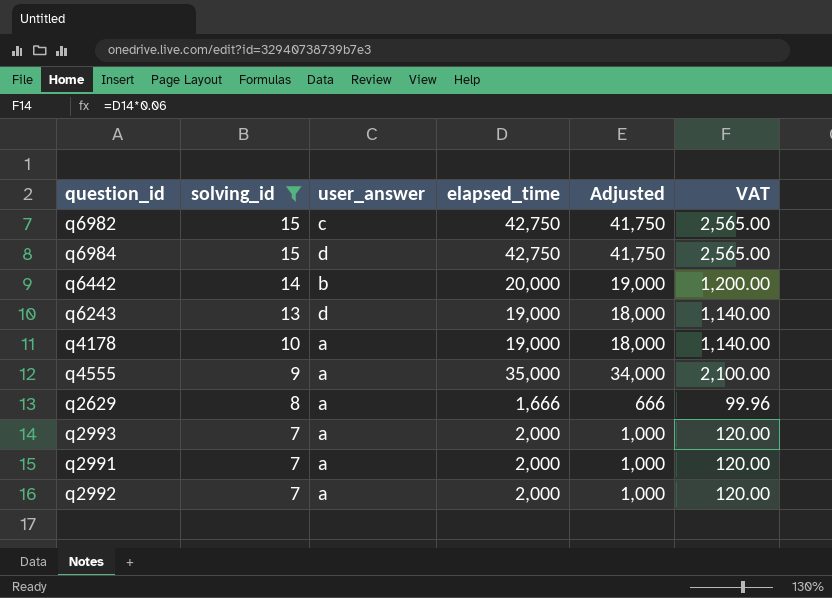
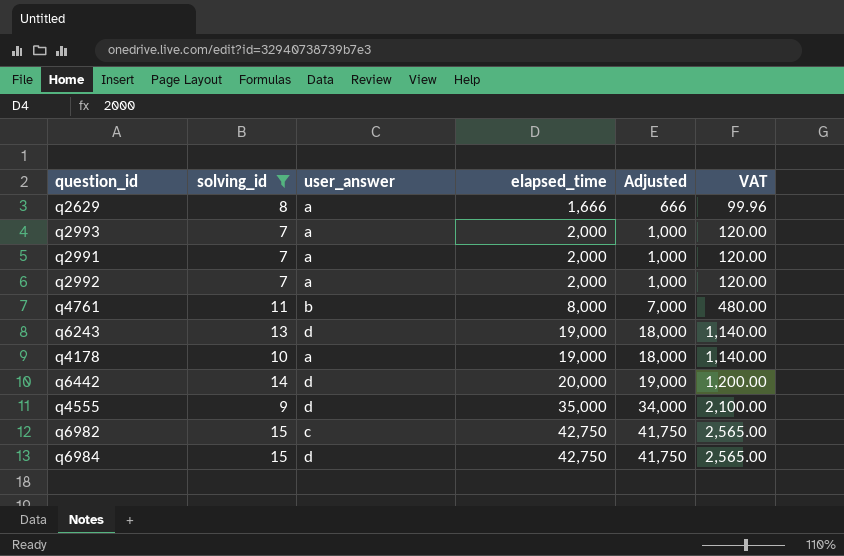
row order: solving_id descending -> elapsed_time ascending
row q4761: none -> 11 | b | 8,000 | 7,000 | 480.00
q6442 | user_answer: b -> d
q4555 | user_answer: a -> d

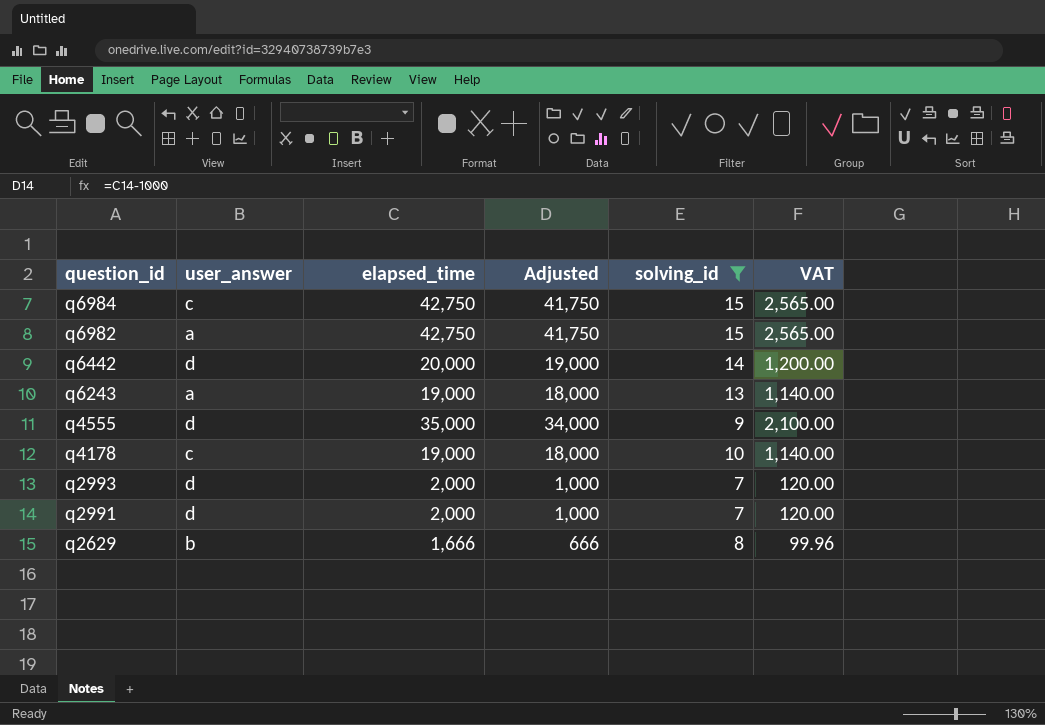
row order: elapsed_time ascending -> question_id descending
column solving_id | position: 2 -> 5
row q2992: 7 | a | 2,000 | 1,000 | 120.00 -> none
row q4761: 11 | b | 8,000 | 7,000 | 480.00 -> none
q6984 | user_answer: d -> c
q6982 | user_answer: c -> a
q6243 | user_answer: d -> a
q4178 | user_answer: a -> c
q2993 | user_answer: a -> d
q2991 | user_answer: a -> d
q2629 | user_answer: a -> b

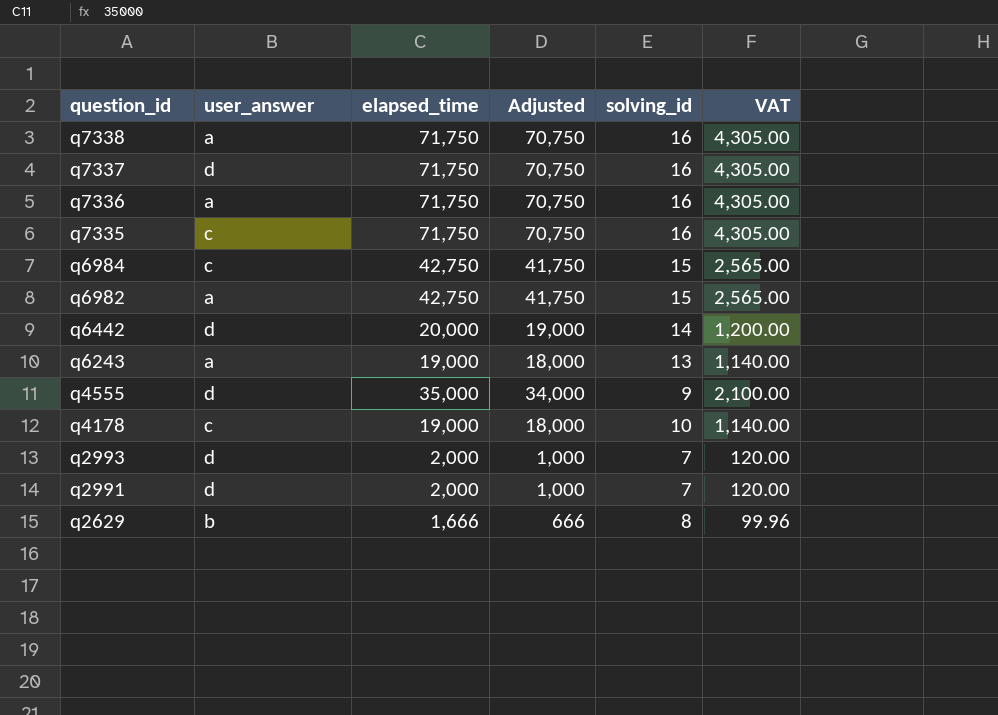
filter: solving_id != 16 -> none

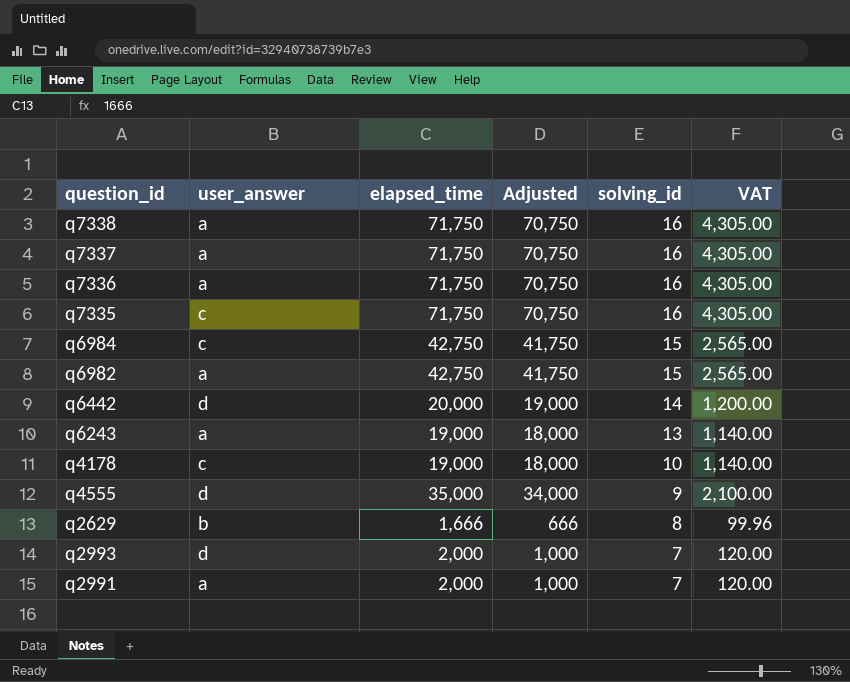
row order: question_id descending -> solving_id descending
q7337 | user_answer: d -> a
q2991 | user_answer: d -> a

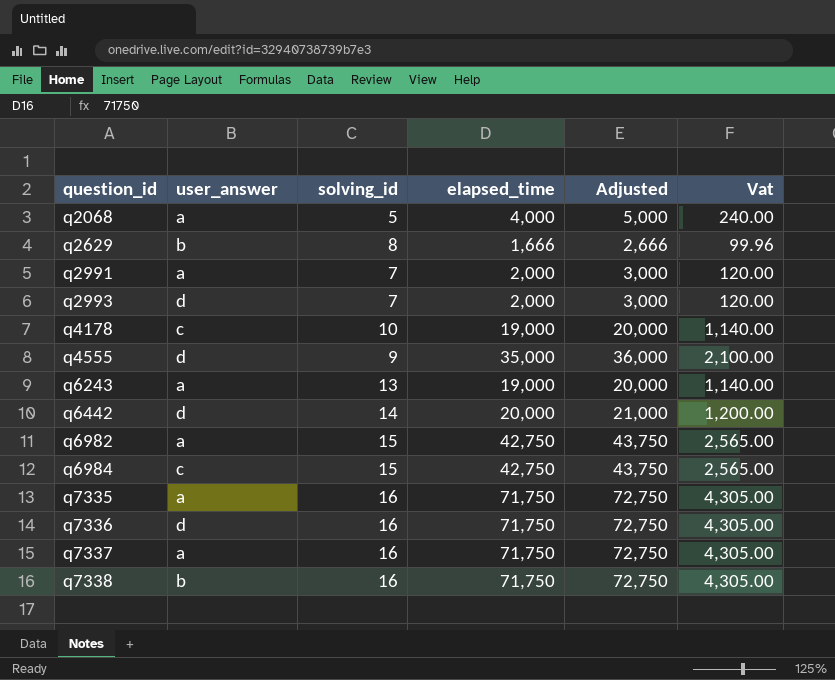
row order: solving_id descending -> question_id ascending
column solving_id | position: 5 -> 3
column Adjusted | formula: [elapsed_time] - 1000 -> [elapsed_time] + 1000
column name: VAT -> Vat
row q2068: none -> a | 5 | 4,000 | 5,000 | 240.00
q7335 | user_answer: c -> a
q7336 | user_answer: a -> d
q7338 | user_answer: a -> b

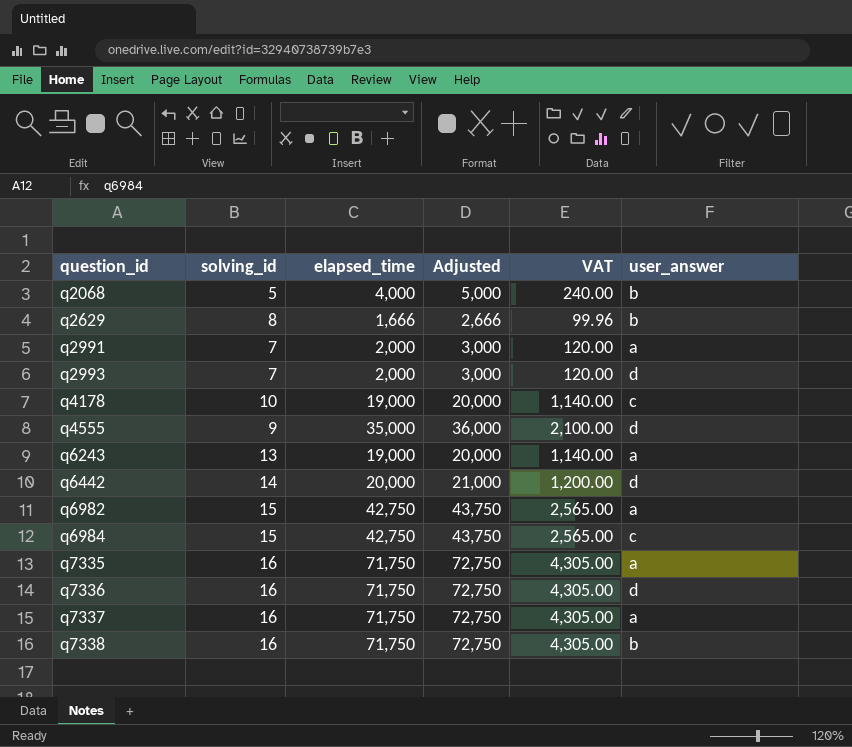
column name: Vat -> VAT
column user_answer | position: 2 -> 6
q2068 | user_answer: a -> b

